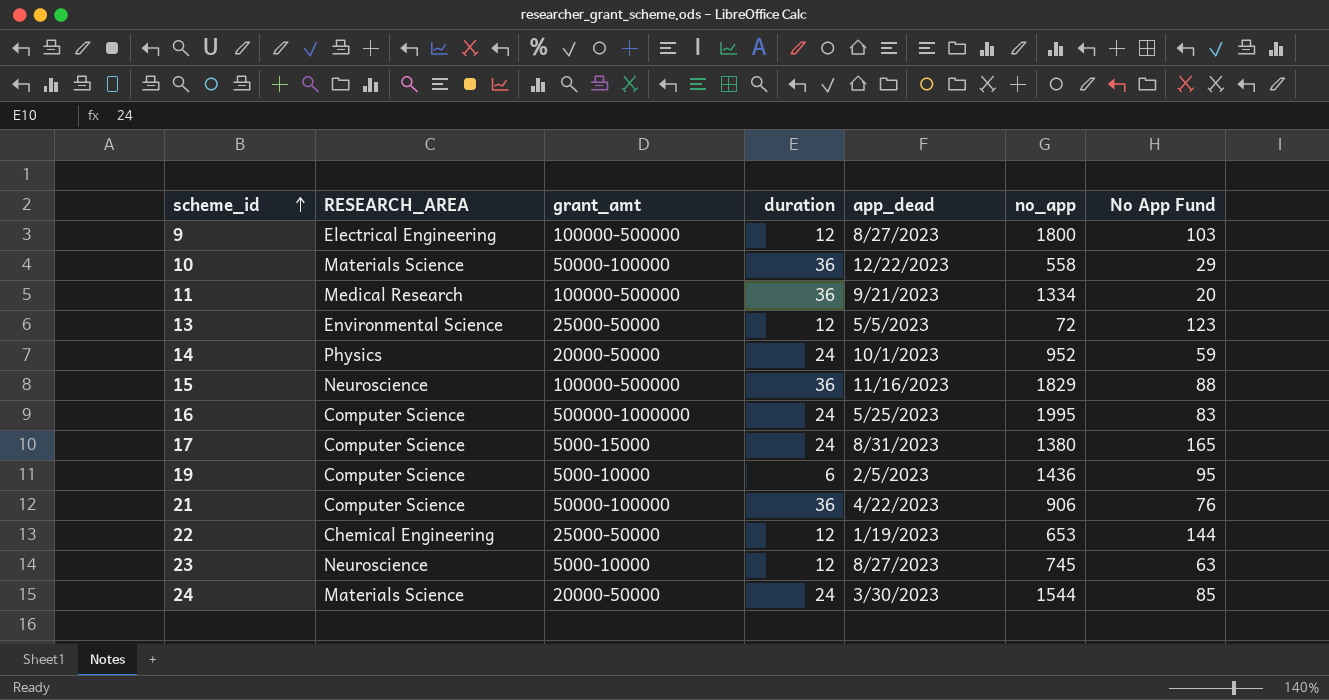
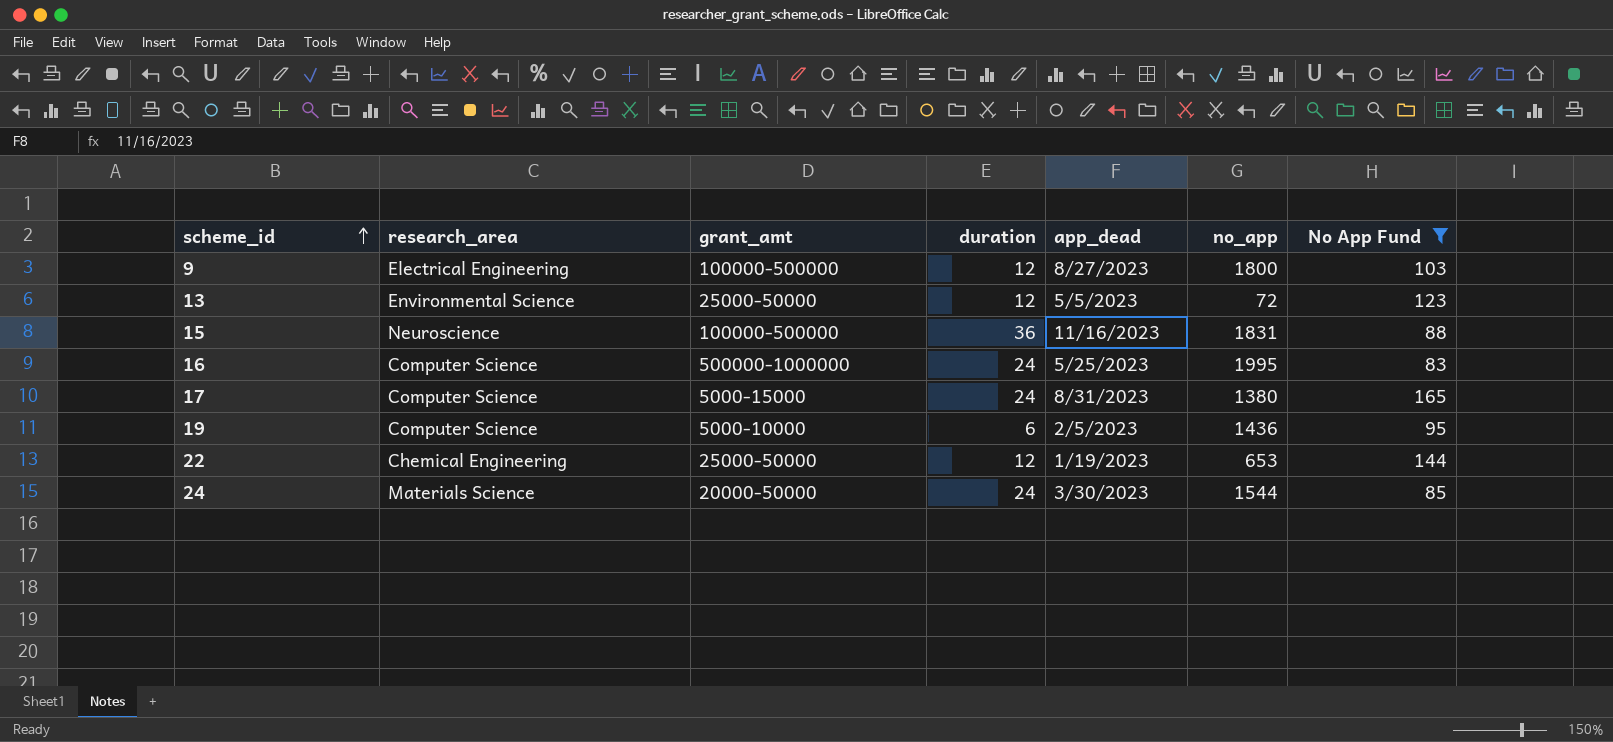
filter: none -> No App Fund >= 83
column name: RESEARCH_AREA -> research_area
15 | no_app: 1829 -> 1831

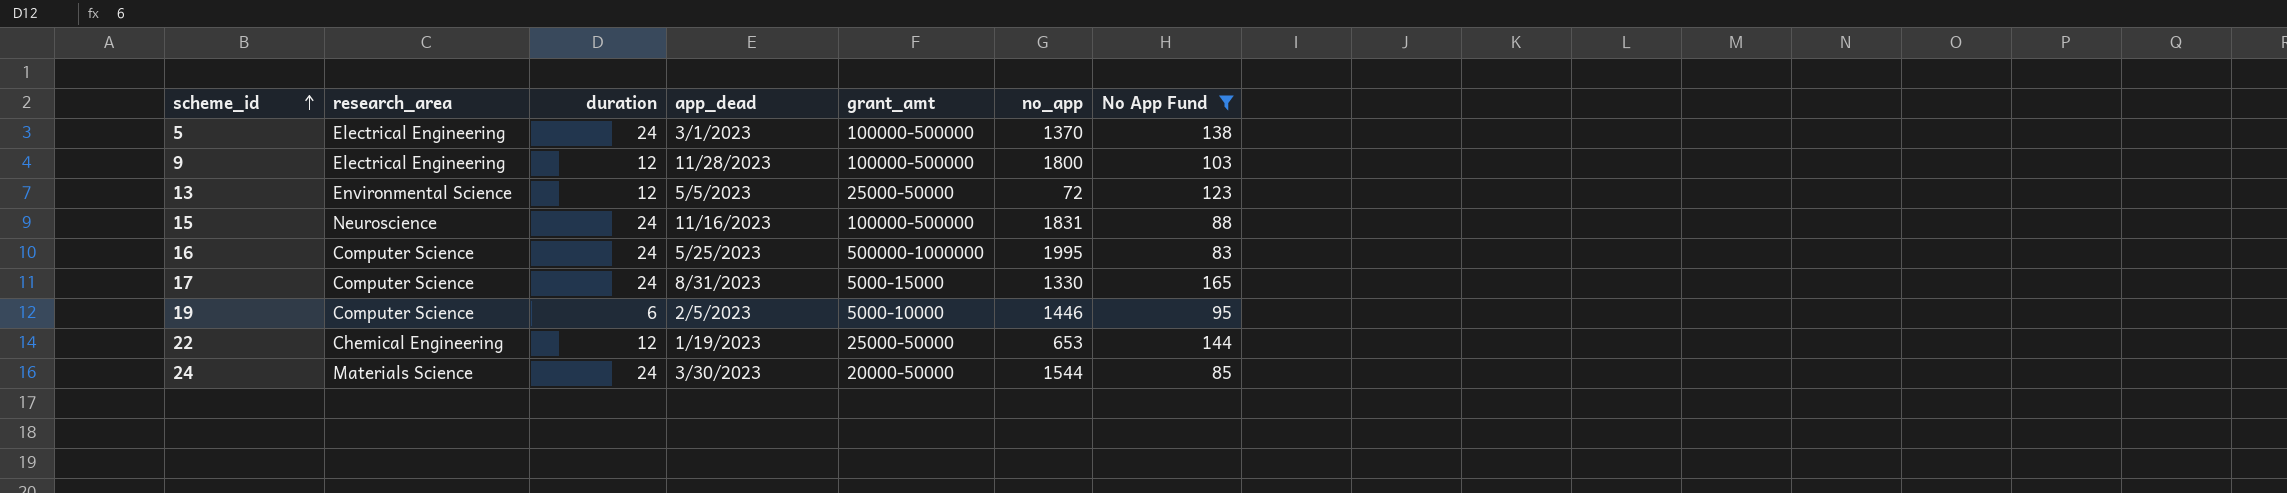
column grant_amt | position: 3 -> 5
row 5: none -> Electrical Engineering | 24 | 3/1/2023 | 100000-500000 | 1370 | 138
9 | app_dead: 8/27/2023 -> 11/28/2023
15 | duration: 36 -> 24
17 | no_app: 1380 -> 1330
19 | no_app: 1436 -> 1446

